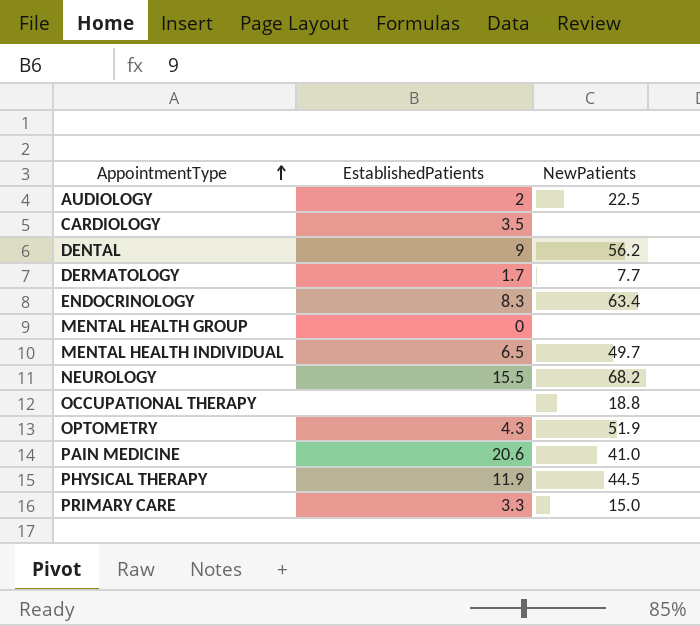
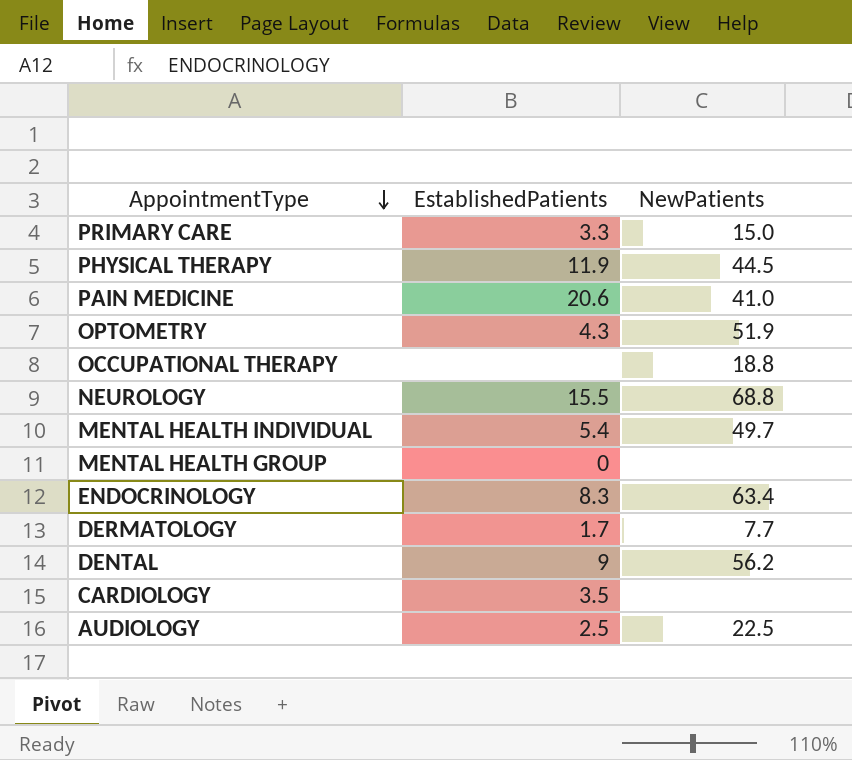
row order: AppointmentType ascending -> AppointmentType descending
NEUROLOGY | NewPatients: 68.2 -> 68.8
MENTAL HEALTH INDIVIDUAL | EstablishedPatients: 6.5 -> 5.4
AUDIOLOGY | EstablishedPatients: 2 -> 2.5

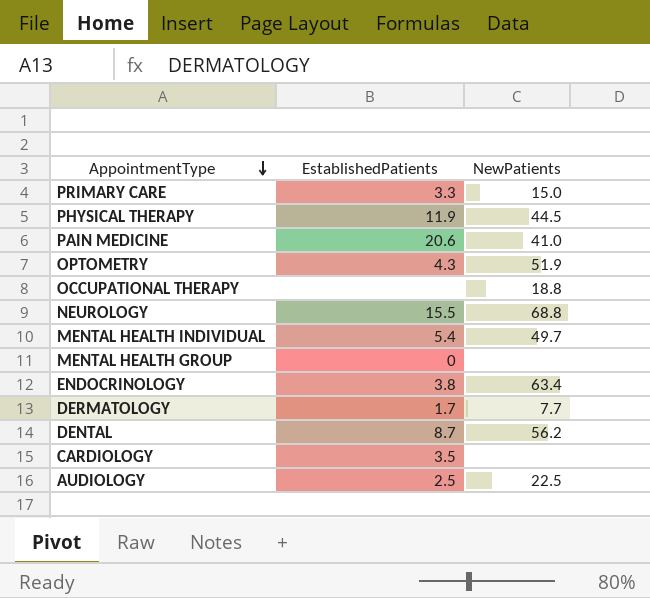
ENDOCRINOLOGY | EstablishedPatients: 8.3 -> 3.8
DENTAL | EstablishedPatients: 9 -> 8.7

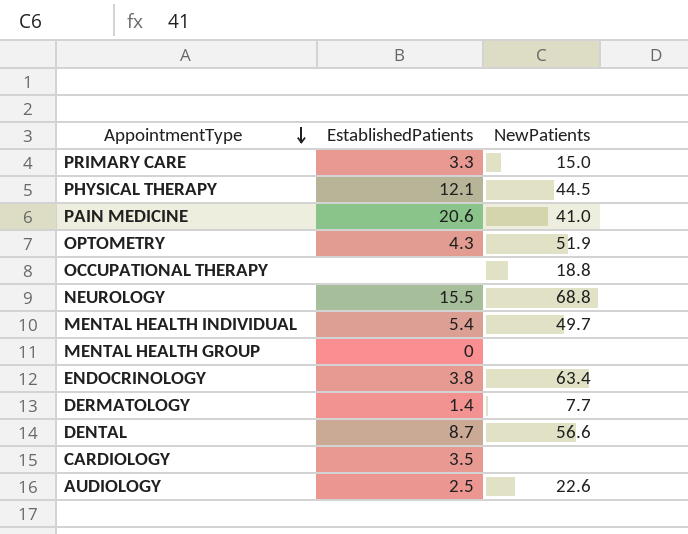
PHYSICAL THERAPY | EstablishedPatients: 11.9 -> 12.1
DERMATOLOGY | EstablishedPatients: 1.7 -> 1.4
DENTAL | NewPatients: 56.2 -> 56.6
AUDIOLOGY | NewPatients: 22.5 -> 22.6

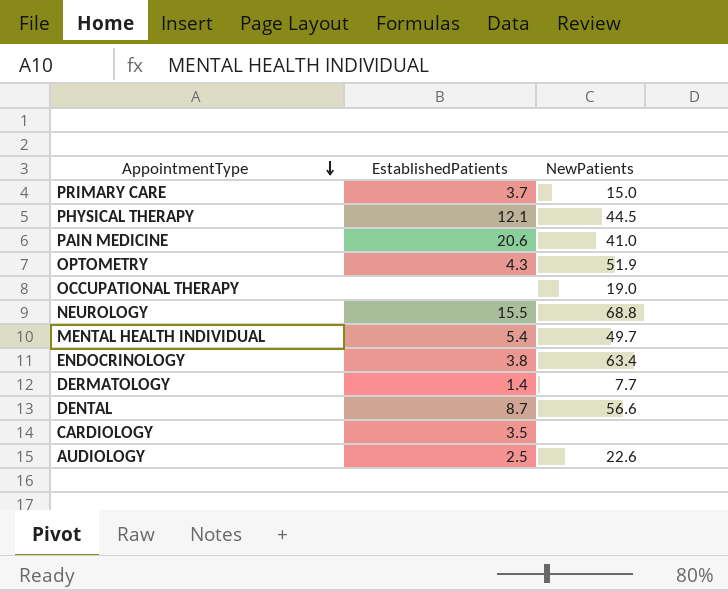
row MENTAL HEALTH GROUP: 0 | none -> none
PRIMARY CARE | EstablishedPatients: 3.3 -> 3.7
OCCUPATIONAL THERAPY | NewPatients: 18.8 -> 19.0

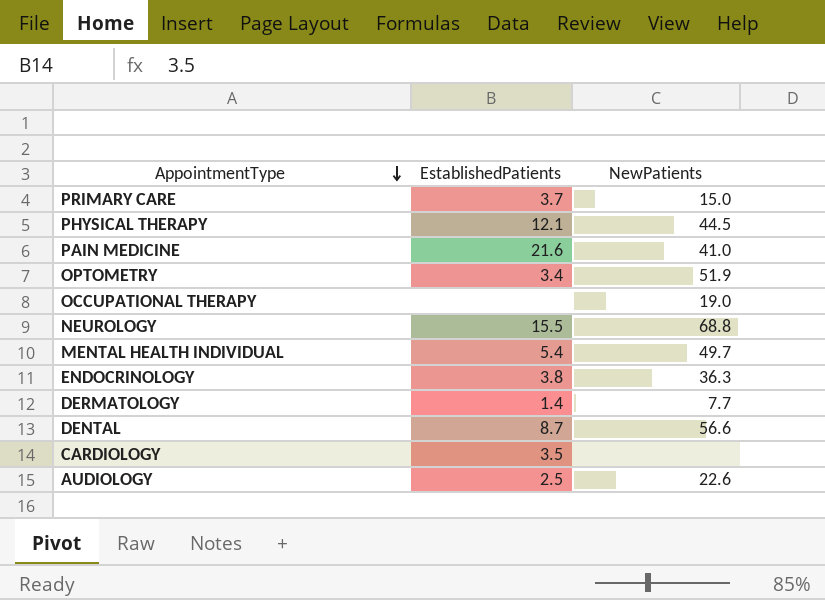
PAIN MEDICINE | EstablishedPatients: 20.6 -> 21.6
OPTOMETRY | EstablishedPatients: 4.3 -> 3.4
ENDOCRINOLOGY | NewPatients: 63.4 -> 36.3

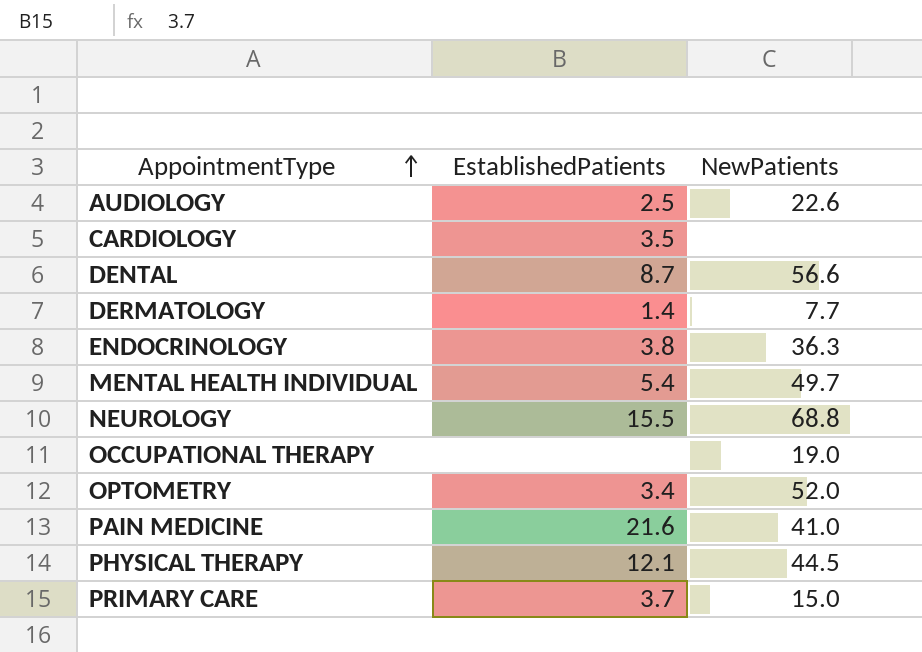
row order: AppointmentType descending -> AppointmentType ascending
OPTOMETRY | NewPatients: 51.9 -> 52.0

